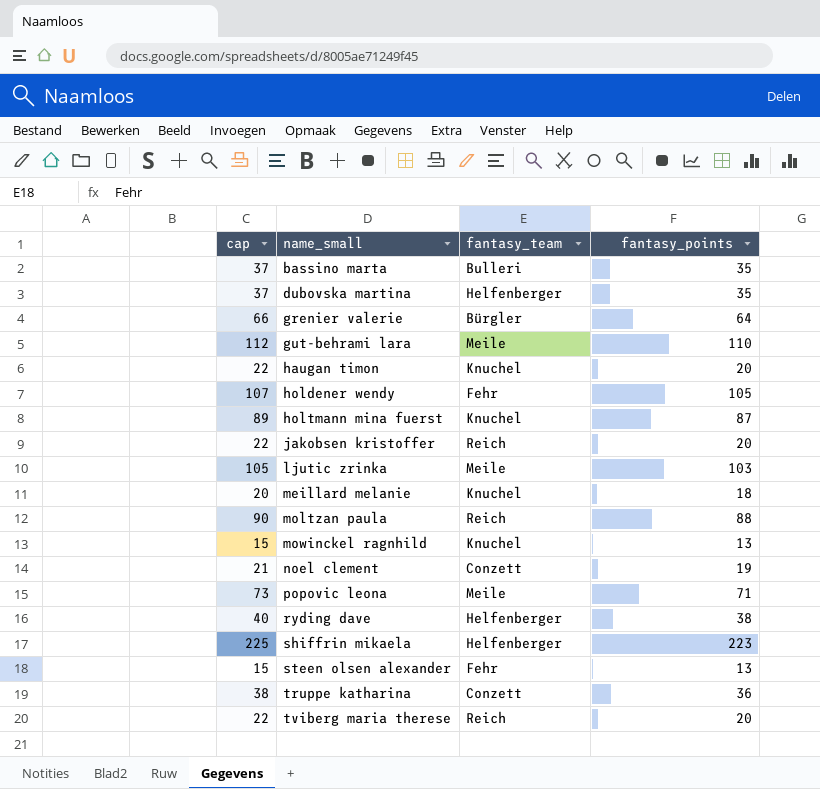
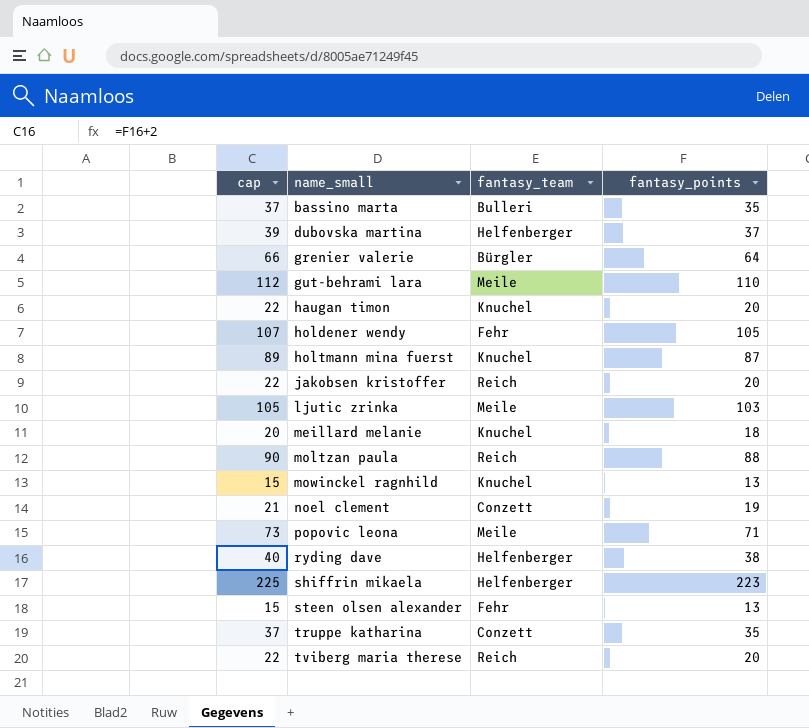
dubovska martina | cap: 37 -> 39
dubovska martina | fantasy_points: 35 -> 37
truppe katharina | cap: 38 -> 37
truppe katharina | fantasy_points: 36 -> 35

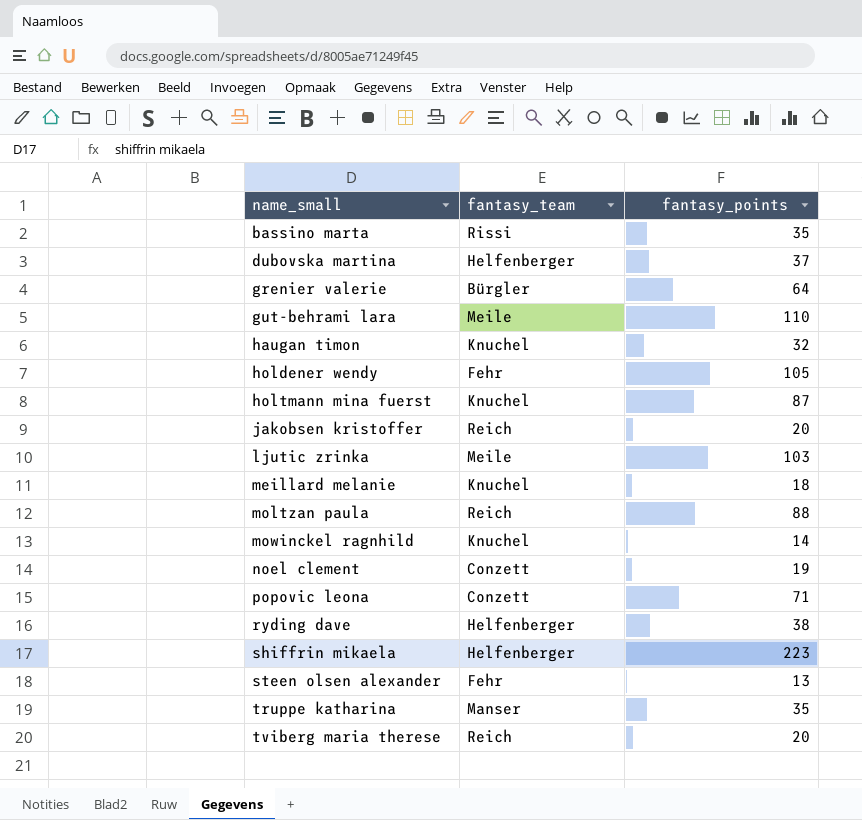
column cap | formula: [fantasy_points] + 2 -> none
bassino marta | fantasy_team: Bulleri -> Rissi
haugan timon | fantasy_points: 20 -> 32
mowinckel ragnhild | fantasy_points: 13 -> 14
popovic leona | fantasy_team: Meile -> Conzett
truppe katharina | fantasy_team: Conzett -> Manser

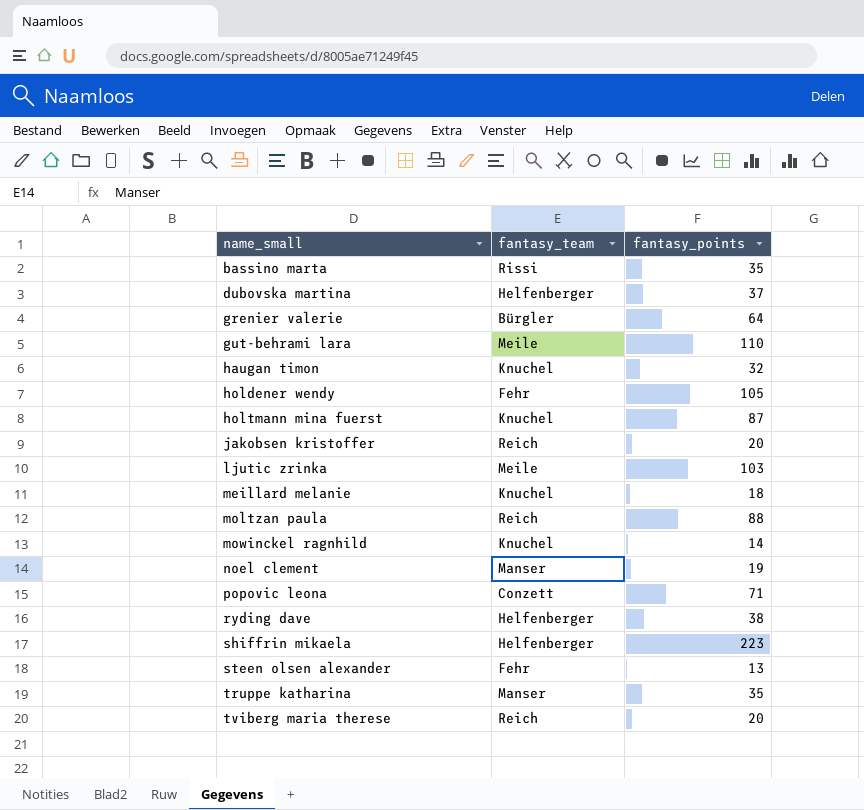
noel clement | fantasy_team: Conzett -> Manser

